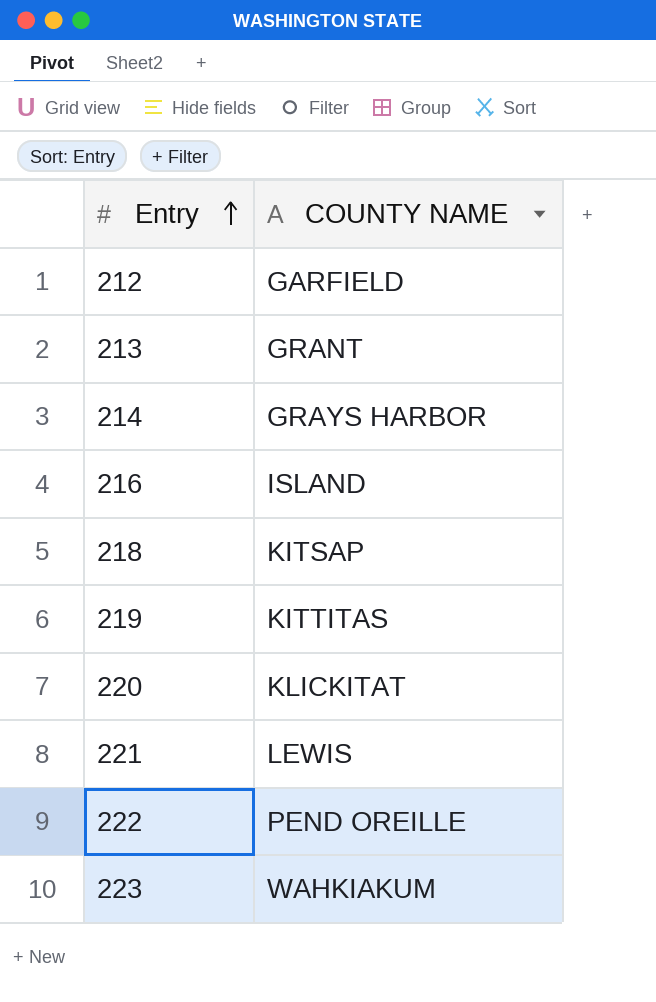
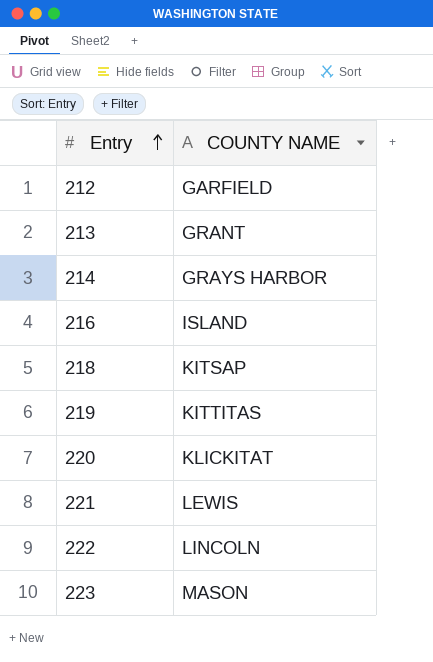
222 | COUNTY NAME: PEND OREILLE -> LINCOLN
223 | COUNTY NAME: WAHKIAKUM -> MASON

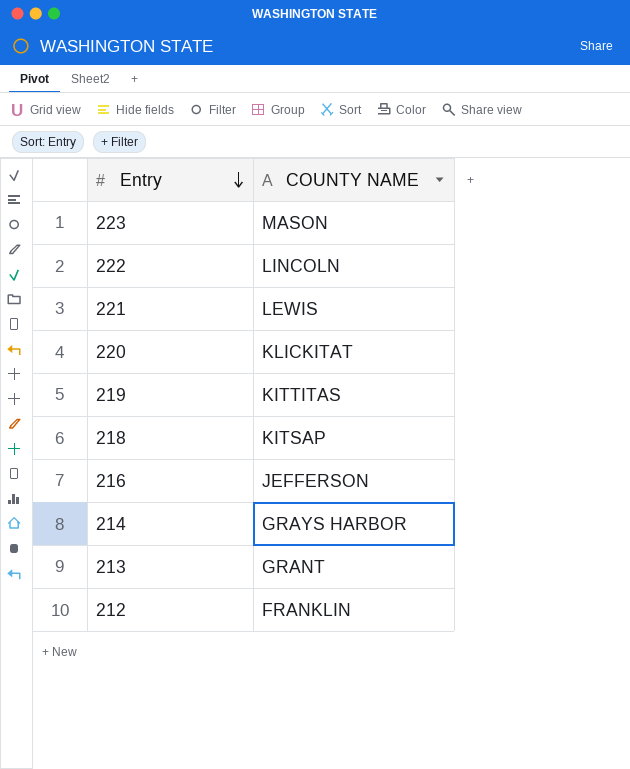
row order: Entry ascending -> Entry descending
216 | COUNTY NAME: ISLAND -> JEFFERSON
212 | COUNTY NAME: GARFIELD -> FRANKLIN

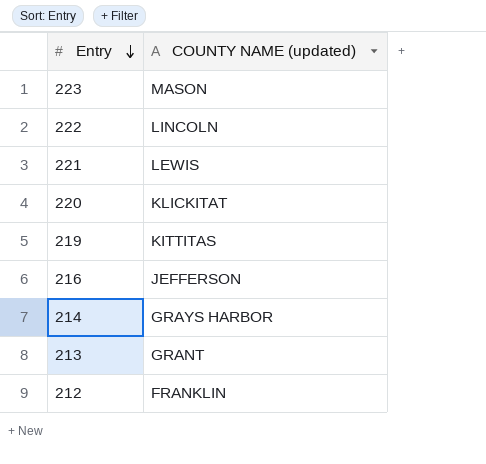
column name: COUNTY NAME -> COUNTY NAME (updated)
row 218: KITSAP -> none

